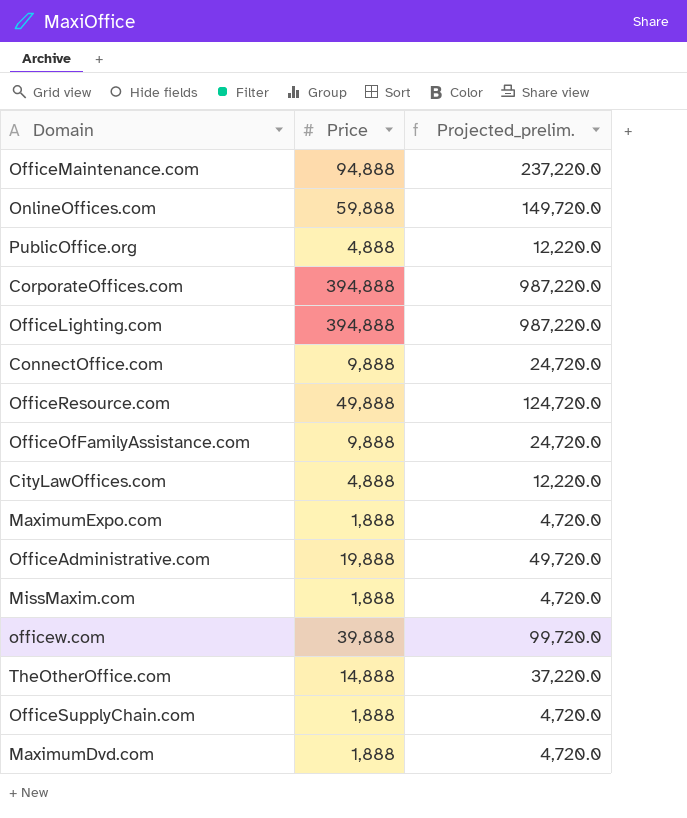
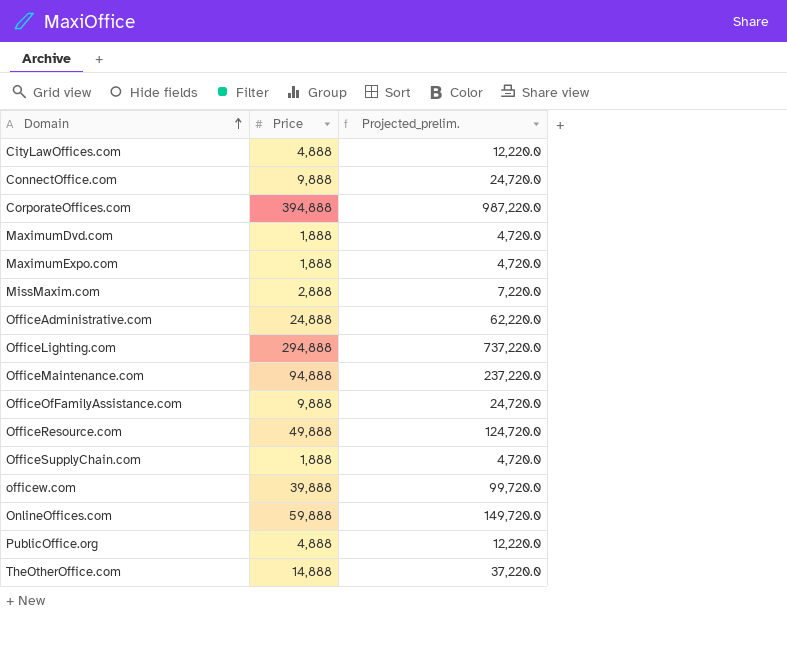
row order: none -> Domain ascending
MissMaxim.com | Price: 1,888 -> 2,888
MissMaxim.com | Projected_prelim.: 4,720.0 -> 7,220.0
OfficeAdministrative.com | Price: 19,888 -> 24,888
OfficeAdministrative.com | Projected_prelim.: 49,720.0 -> 62,220.0
OfficeLighting.com | Price: 394,888 -> 294,888
OfficeLighting.com | Projected_prelim.: 987,220.0 -> 737,220.0

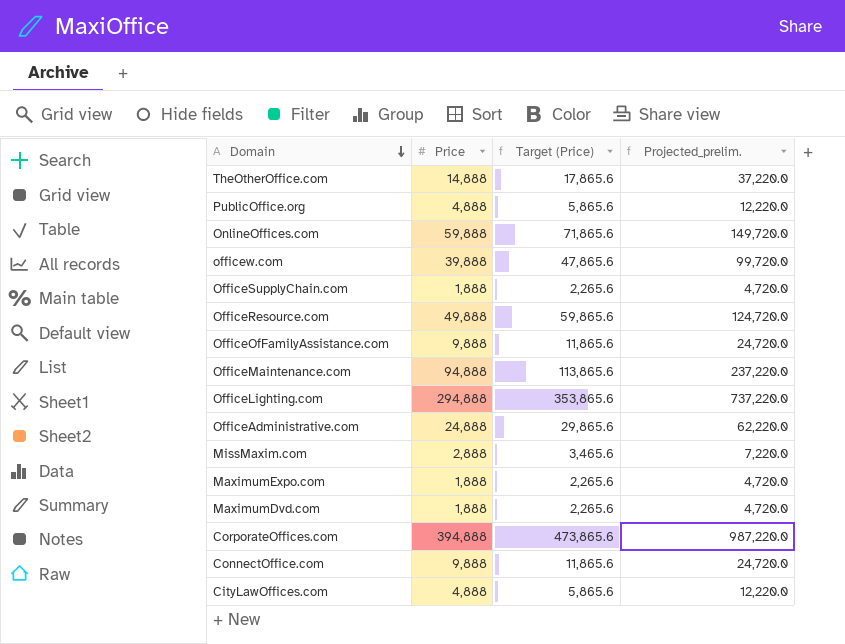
row order: Domain ascending -> Domain descending
column Target (Price) | formula: none -> [Price] * 1.2

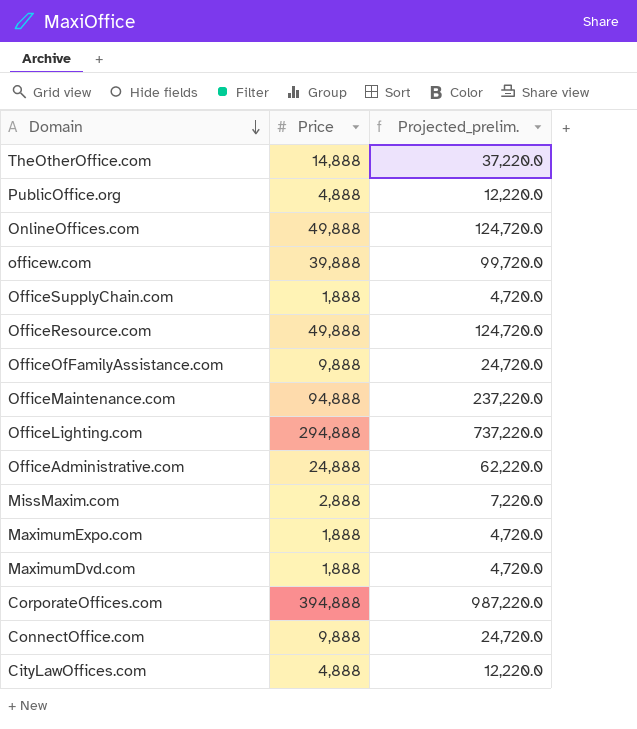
column Target (Price) | formula: [Price] * 1.2 -> none
OnlineOffices.com | Price: 59,888 -> 49,888
OnlineOffices.com | Projected_prelim.: 149,720.0 -> 124,720.0

